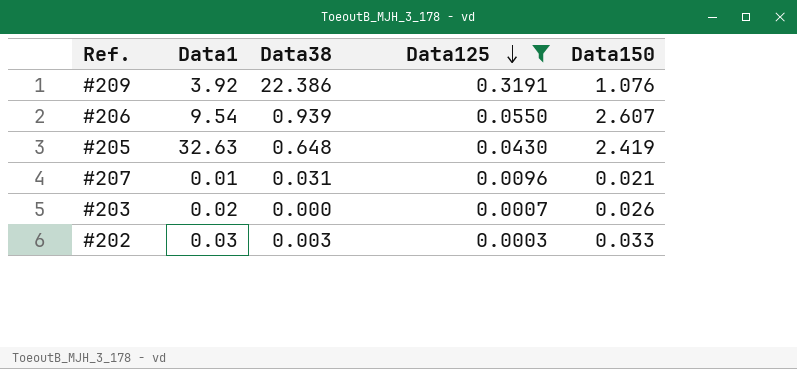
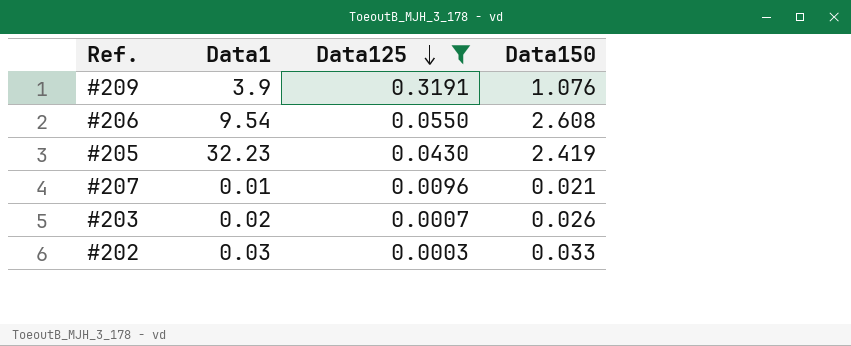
column Data38 | position: 3 -> none
#209 | Data1: 3.92 -> 3.9
#206 | Data150: 2.607 -> 2.608
#205 | Data1: 32.63 -> 32.23

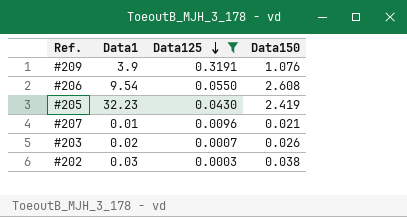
#202 | Data150: 0.033 -> 0.038

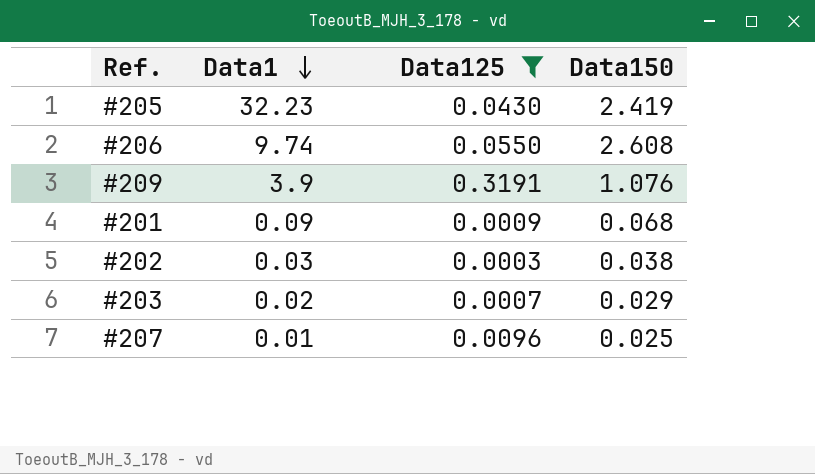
row order: Data125 descending -> Data1 descending
#206 | Data1: 9.54 -> 9.74
row #201: none -> 0.09 | 0.0009 | 0.068
#203 | Data150: 0.026 -> 0.029
#207 | Data150: 0.021 -> 0.025

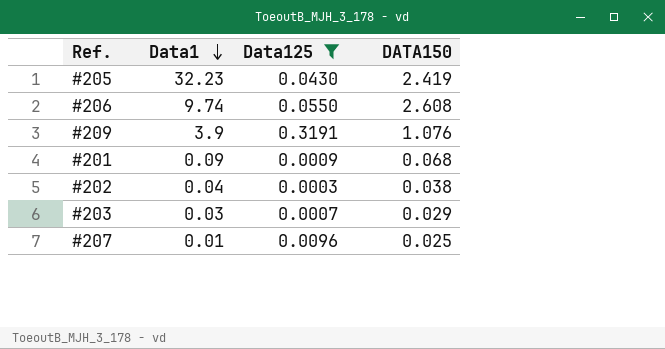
column name: Data150 -> DATA150
#202 | Data1: 0.03 -> 0.04
#203 | Data1: 0.02 -> 0.03

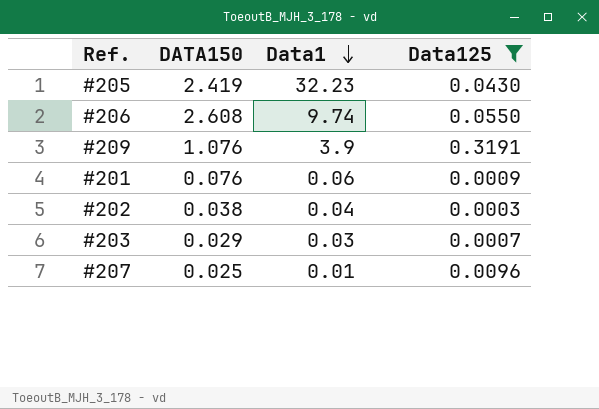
column DATA150 | position: 4 -> 2
#201 | DATA150: 0.068 -> 0.076
#201 | Data1: 0.09 -> 0.06

